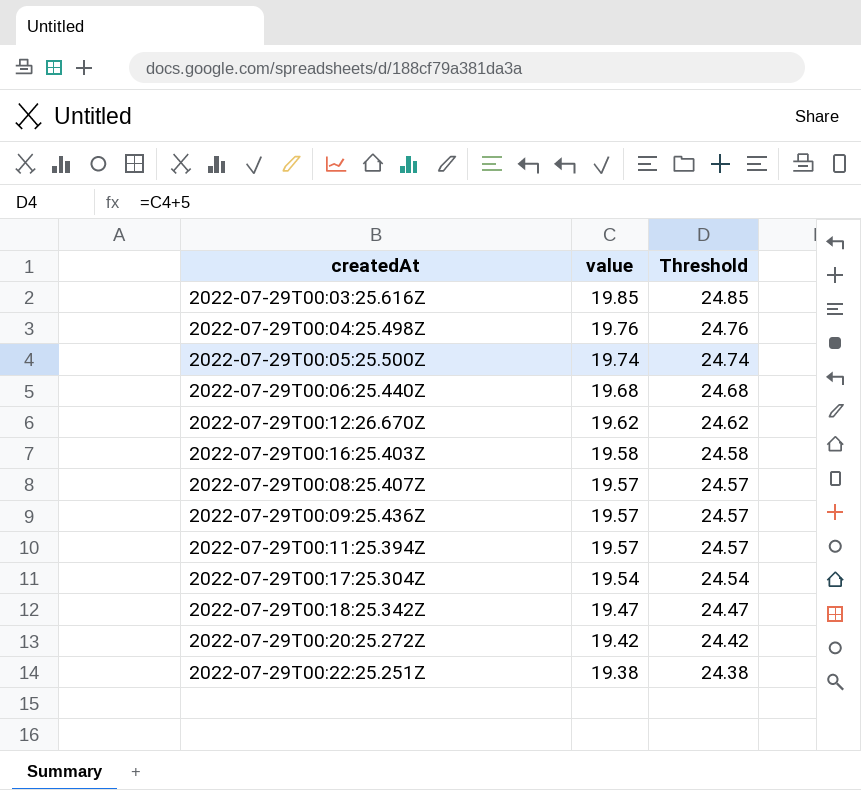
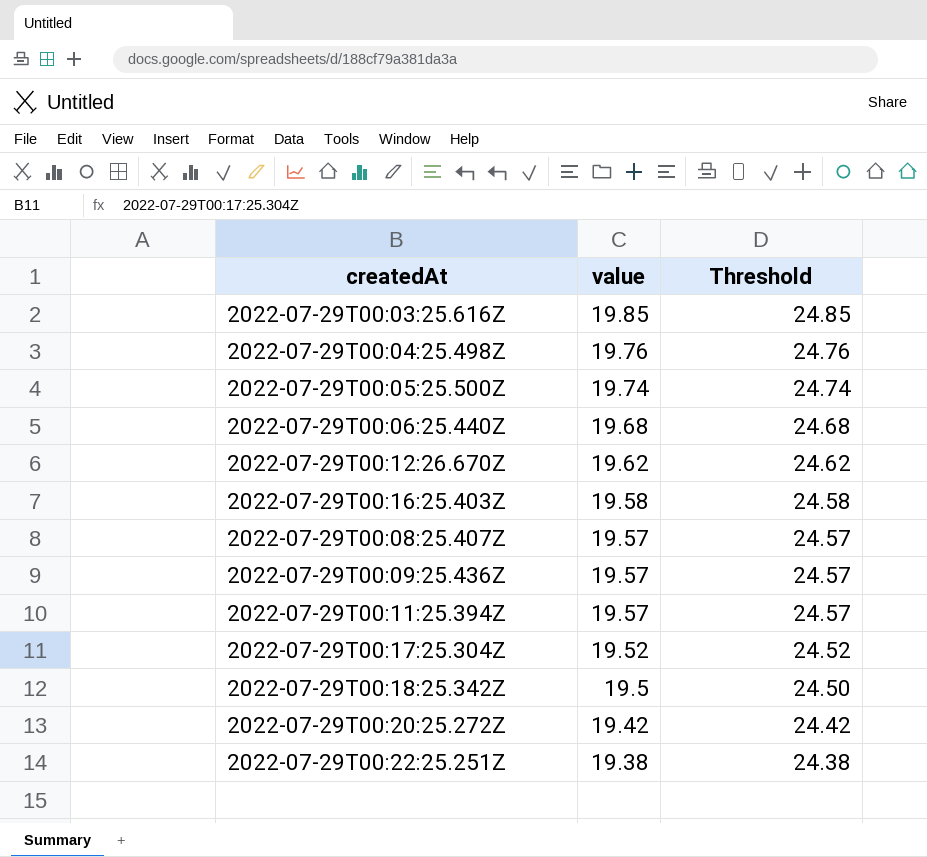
2022-07-29T00:17:25.304Z | value: 19.54 -> 19.52
2022-07-29T00:17:25.304Z | Threshold: 24.54 -> 24.52
2022-07-29T00:18:25.342Z | value: 19.47 -> 19.5
2022-07-29T00:18:25.342Z | Threshold: 24.47 -> 24.50

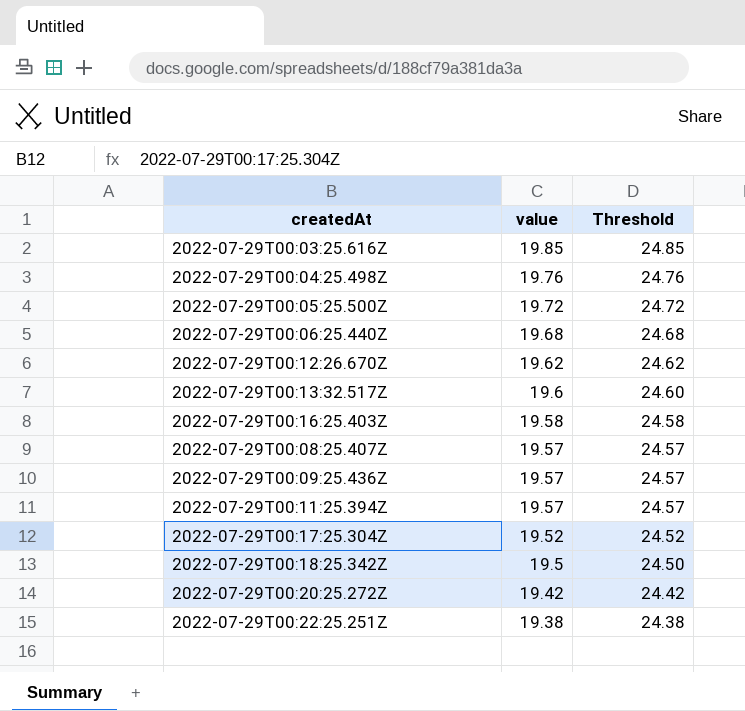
2022-07-29T00:05:25.500Z | value: 19.74 -> 19.72
2022-07-29T00:05:25.500Z | Threshold: 24.74 -> 24.72
row 2022-07-29T00:13:32.517Z: none -> 19.6 | 24.60

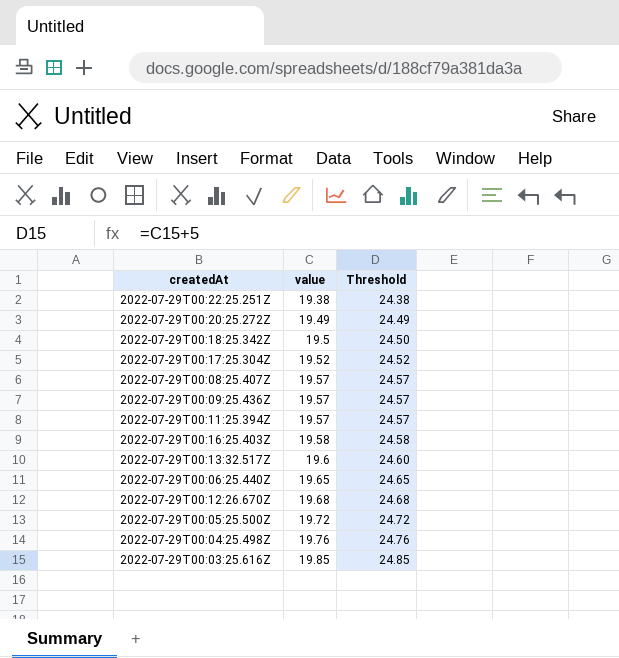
row order: value descending -> value ascending
2022-07-29T00:20:25.272Z | value: 19.42 -> 19.49
2022-07-29T00:20:25.272Z | Threshold: 24.42 -> 24.49
2022-07-29T00:06:25.440Z | value: 19.68 -> 19.65
2022-07-29T00:06:25.440Z | Threshold: 24.68 -> 24.65
2022-07-29T00:12:26.670Z | value: 19.62 -> 19.68
2022-07-29T00:12:26.670Z | Threshold: 24.62 -> 24.68

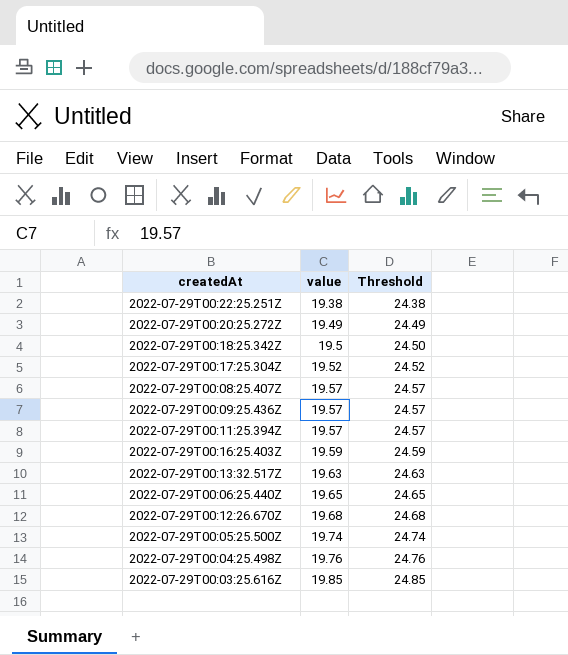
2022-07-29T00:16:25.403Z | value: 19.58 -> 19.59
2022-07-29T00:16:25.403Z | Threshold: 24.58 -> 24.59
2022-07-29T00:13:32.517Z | value: 19.6 -> 19.63
2022-07-29T00:13:32.517Z | Threshold: 24.60 -> 24.63
2022-07-29T00:05:25.500Z | value: 19.72 -> 19.74
2022-07-29T00:05:25.500Z | Threshold: 24.72 -> 24.74

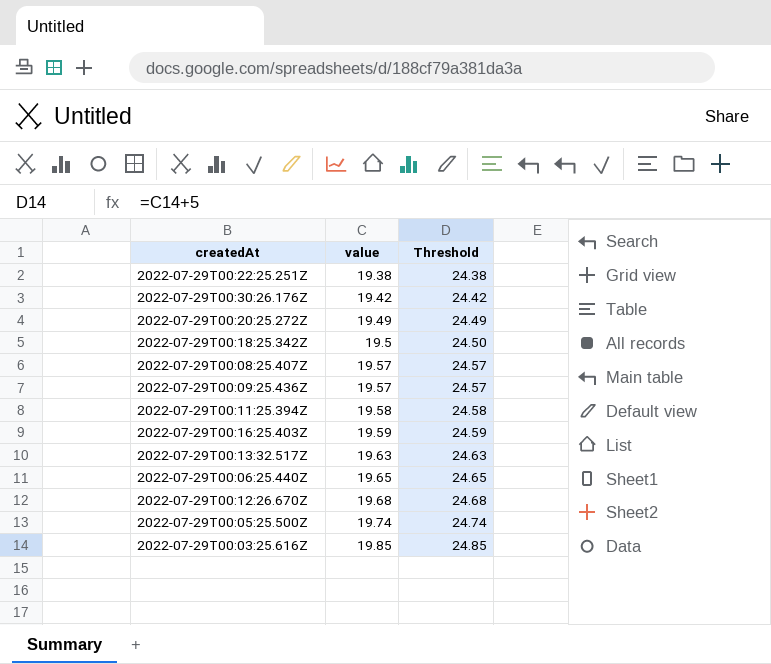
row 2022-07-29T00:17:25.304Z: 19.52 | 24.52 -> none
row 2022-07-29T00:04:25.498Z: 19.76 | 24.76 -> none
row 2022-07-29T00:30:26.176Z: none -> 19.42 | 24.42
2022-07-29T00:11:25.394Z | value: 19.57 -> 19.58
2022-07-29T00:11:25.394Z | Threshold: 24.57 -> 24.58

